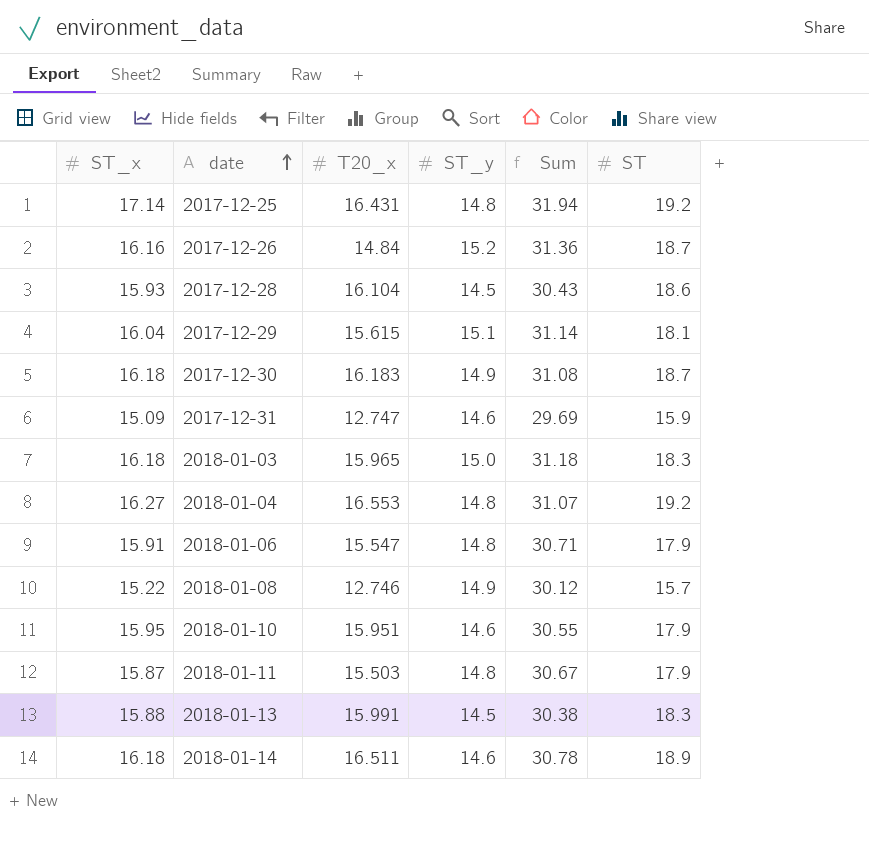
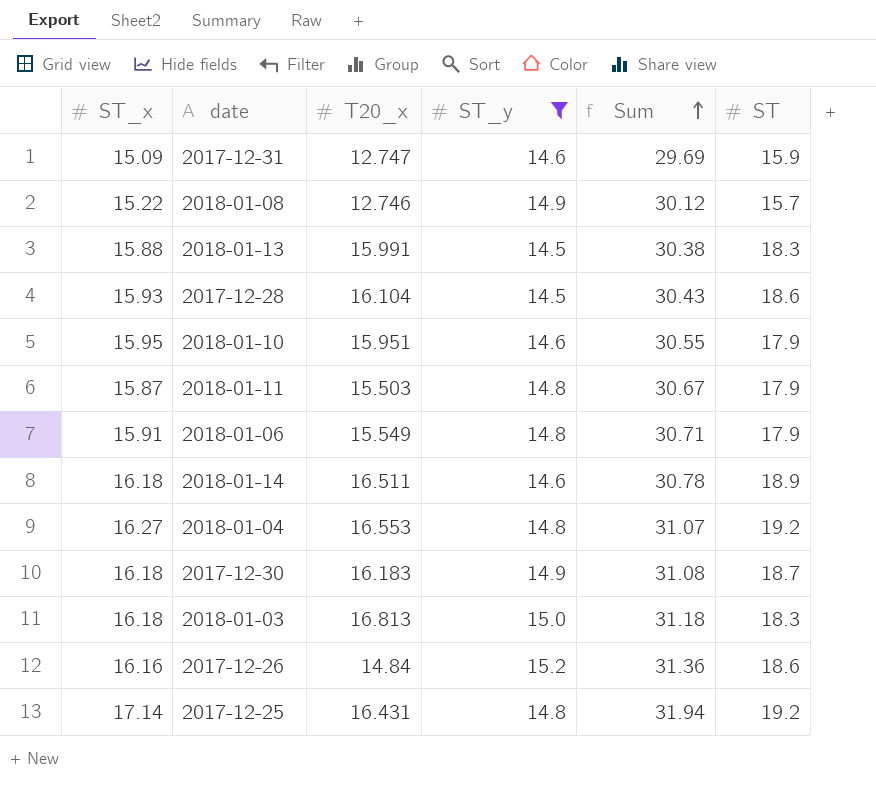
filter: none -> ST_y != 15.1
row order: date ascending -> Sum ascending
2018-01-06 | T20_x: 15.547 -> 15.549
2018-01-03 | T20_x: 15.965 -> 16.813
2017-12-26 | ST: 18.7 -> 18.6

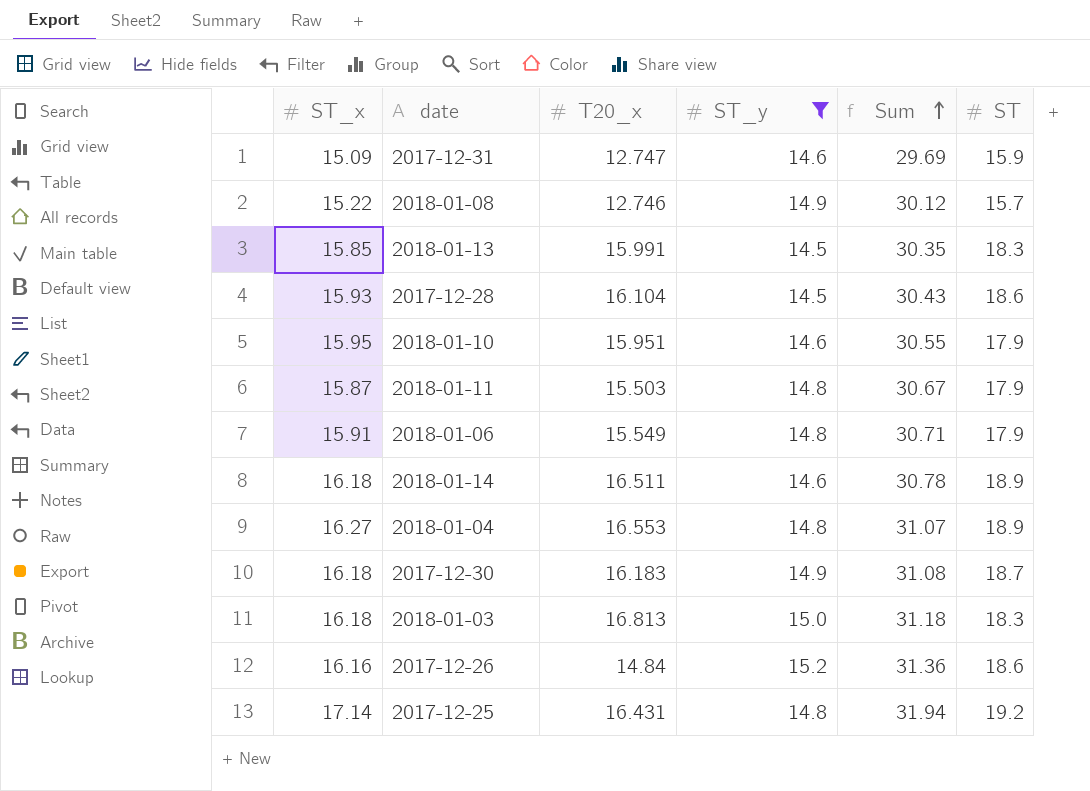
2018-01-13 | ST_x: 15.88 -> 15.85
2018-01-13 | Sum: 30.38 -> 30.35
2018-01-04 | ST: 19.2 -> 18.9

